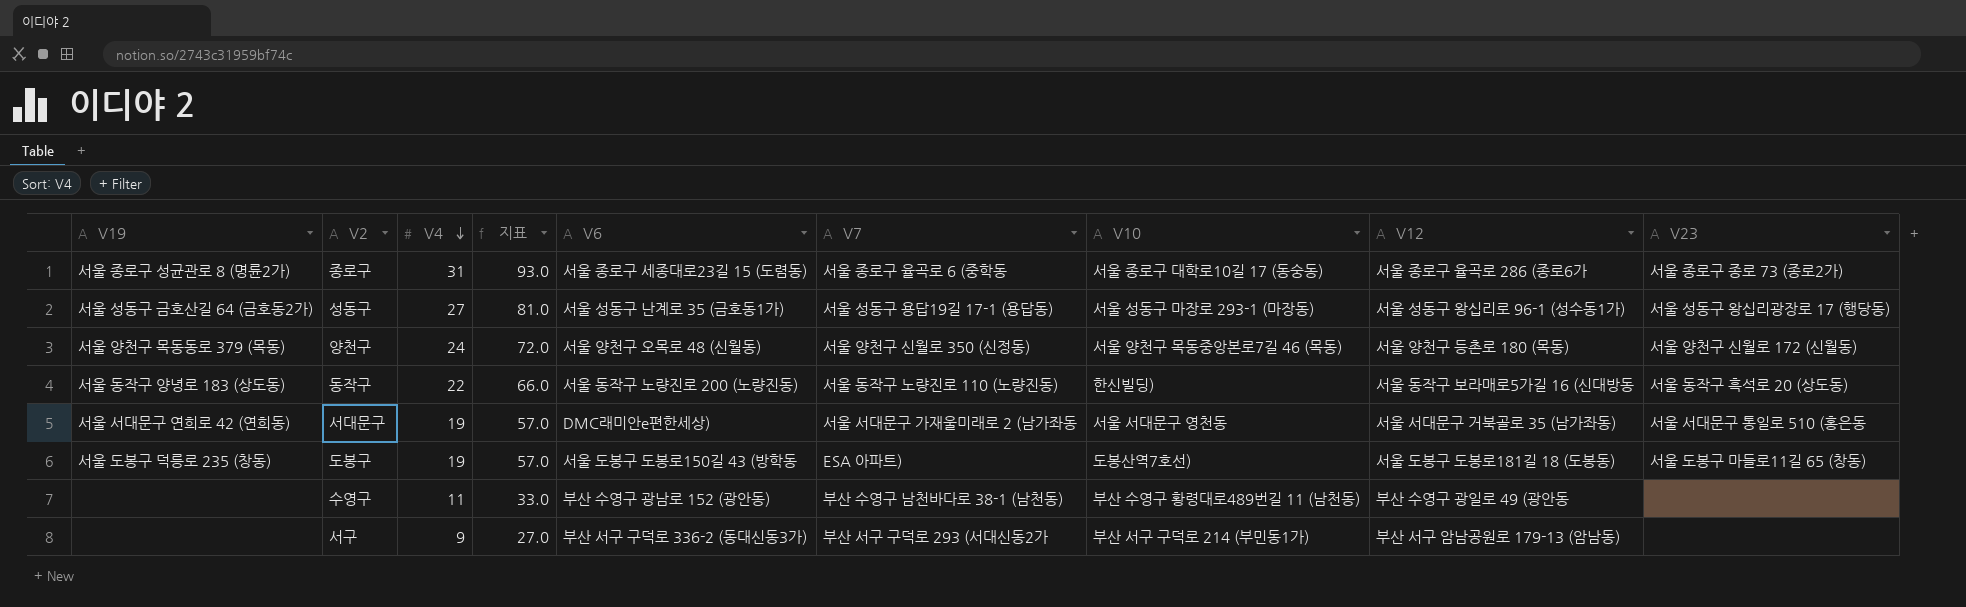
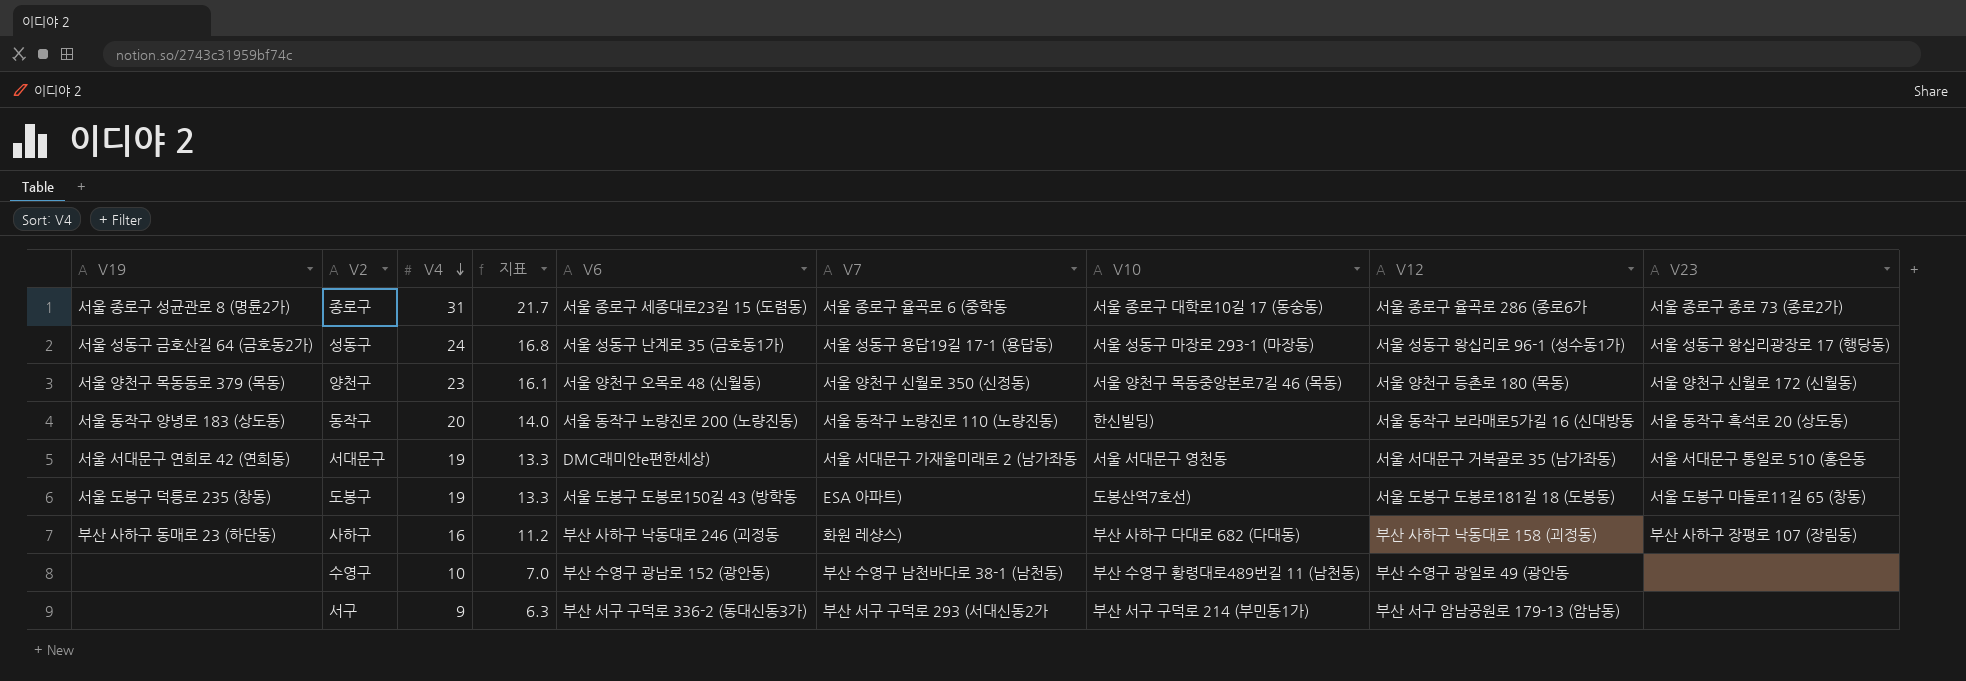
column 지표 | formula: [V4] * 3 -> [V4] * 0.7
성동구 | V4: 27 -> 24
양천구 | V4: 24 -> 23
동작구 | V4: 22 -> 20
row 사하구: none -> 부산 사하구 동매로 23 (하단동) | 16 | 11.2 | 부산 사하구 낙동대로 246 (괴정동 | 화원 레샹스) | 부산 사하구 다대로 682 (다대동) | 부산 사하구 낙동대로 158 (괴정동) | 부산 사하구 장평로 107 (장림동)
수영구 | V4: 11 -> 10

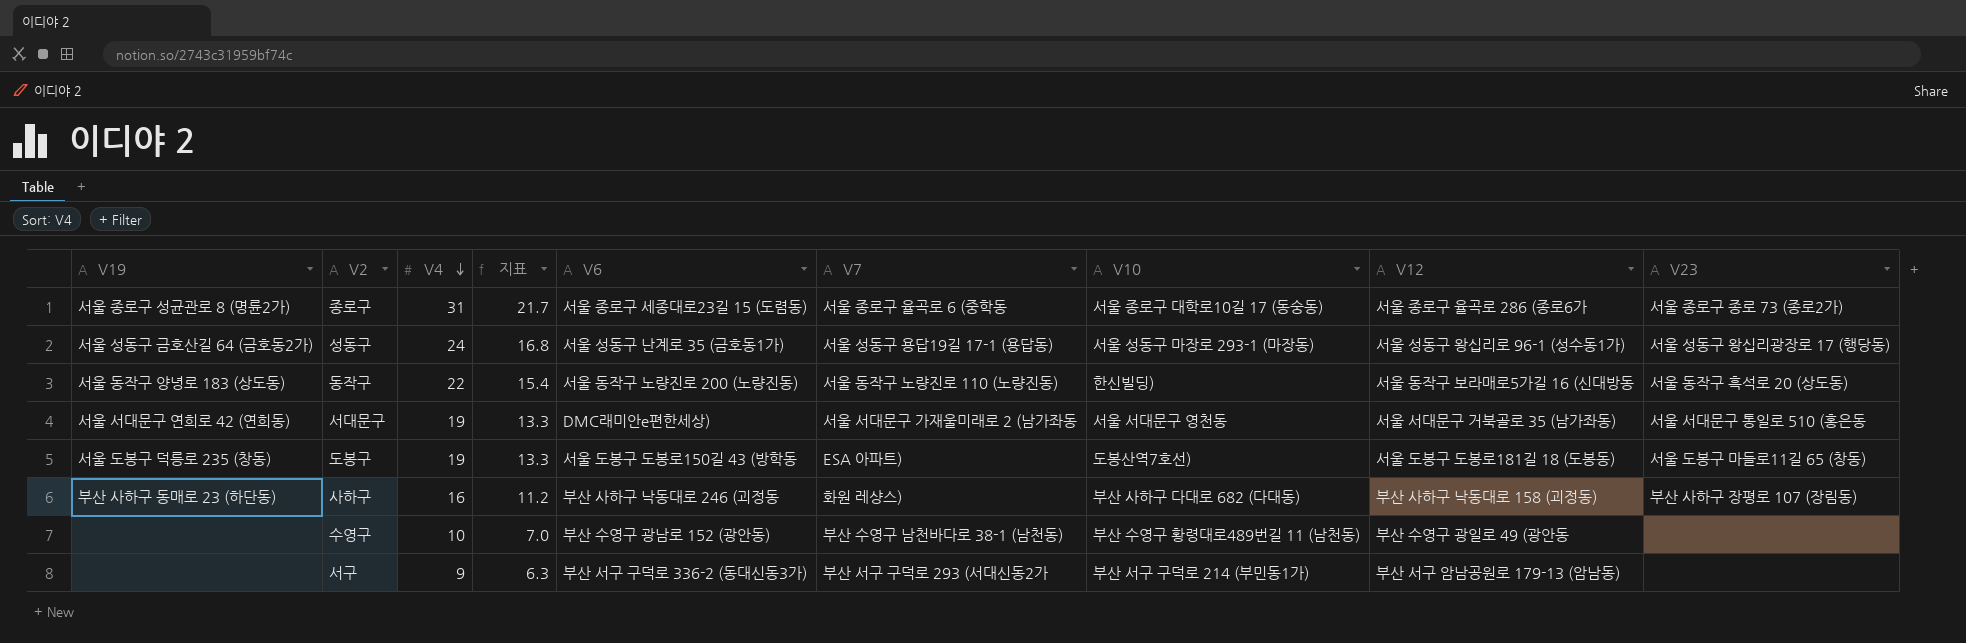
row 양천구: 서울 양천구 목동동로 379 (목동) | 23 | 16.1 | 서울 양천구 오목로 48 (신월동) | 서울 양천구 신월로 350 (신정동) | 서울 양천구 목동중앙본로7길 46 (목동) | 서울 양천구 등촌로 180 (목동) | 서울 양천구 신월로 172 (신월동) -> none
동작구 | V4: 20 -> 22
동작구 | 지표: 14.0 -> 15.4

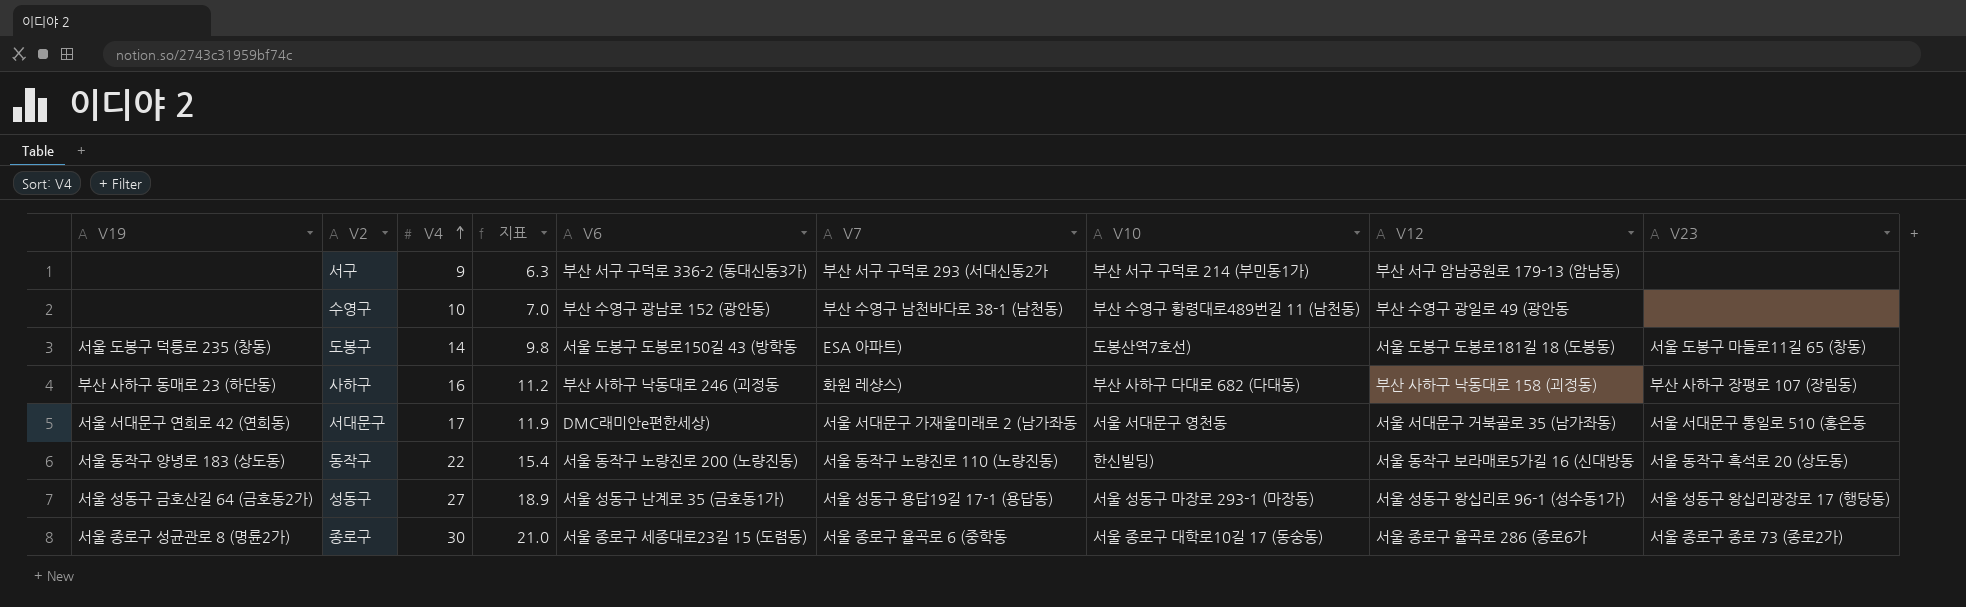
row order: V4 descending -> V4 ascending
도봉구 | V4: 19 -> 14
도봉구 | 지표: 13.3 -> 9.8
서대문구 | V4: 19 -> 17
서대문구 | 지표: 13.3 -> 11.9
성동구 | V4: 24 -> 27
성동구 | 지표: 16.8 -> 18.9
종로구 | V4: 31 -> 30
종로구 | 지표: 21.7 -> 21.0

